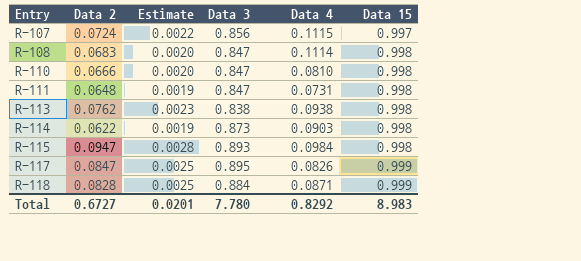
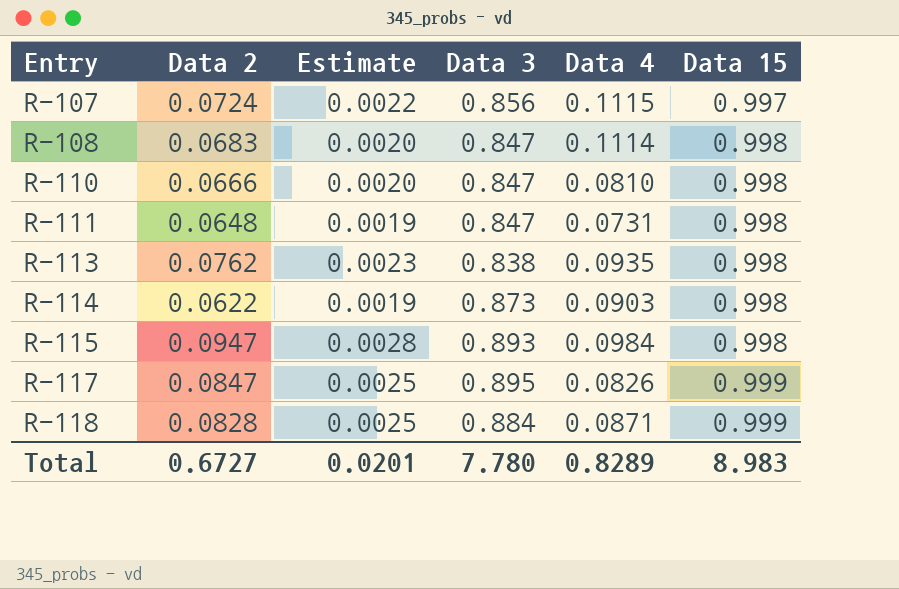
R-113 | Data 4: 0.0938 -> 0.0935
Total | Data 4: 0.8292 -> 0.8289

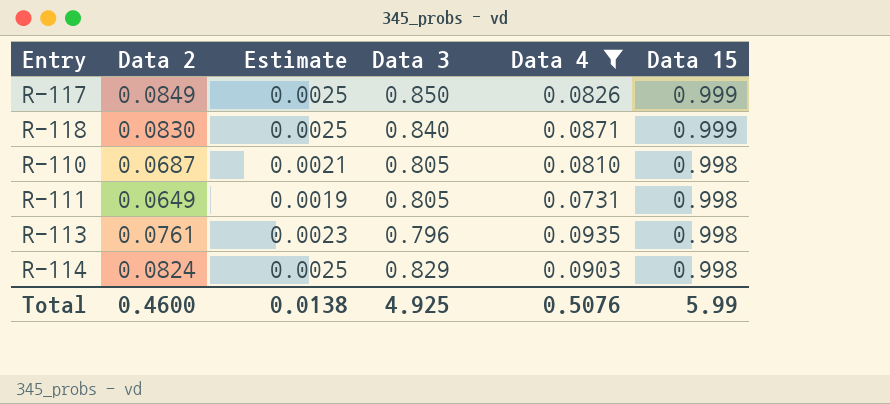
filter: none -> Data 4 <= 0.0935
row order: Entry ascending -> Data 15 descending
R-117 | Data 2: 0.0847 -> 0.0849
R-117 | Data 3: 0.895 -> 0.850
R-118 | Data 2: 0.0828 -> 0.0830
R-118 | Data 3: 0.884 -> 0.840
R-110 | Data 2: 0.0666 -> 0.0687
R-110 | Estimate: 0.0020 -> 0.0021
R-110 | Data 3: 0.847 -> 0.805
R-111 | Data 2: 0.0648 -> 0.0649
R-111 | Data 3: 0.847 -> 0.805
R-113 | Data 2: 0.0762 -> 0.0761
R-113 | Data 3: 0.838 -> 0.796
R-114 | Data 2: 0.0622 -> 0.0824
R-114 | Estimate: 0.0019 -> 0.0025
R-114 | Data 3: 0.873 -> 0.829
Total | Data 2: 0.6727 -> 0.4600
Total | Estimate: 0.0201 -> 0.0138
Total | Data 3: 7.780 -> 4.925
Total | Data 4: 0.8289 -> 0.5076
Total | Data 15: 8.983 -> 5.99

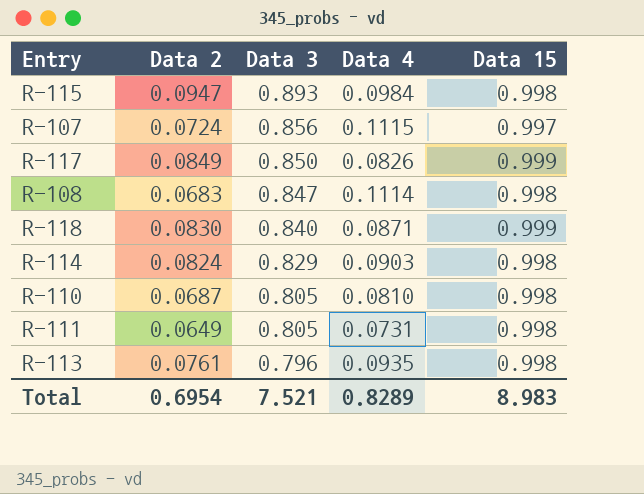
filter: Data 4 <= 0.0935 -> none
row order: Data 15 descending -> Data 3 descending
column Estimate | formula: [Data 2] * 0.03 -> none
Total | Data 2: 0.4600 -> 0.6954
Total | Data 3: 4.925 -> 7.521
Total | Data 4: 0.5076 -> 0.8289
Total | Data 15: 5.99 -> 8.983

